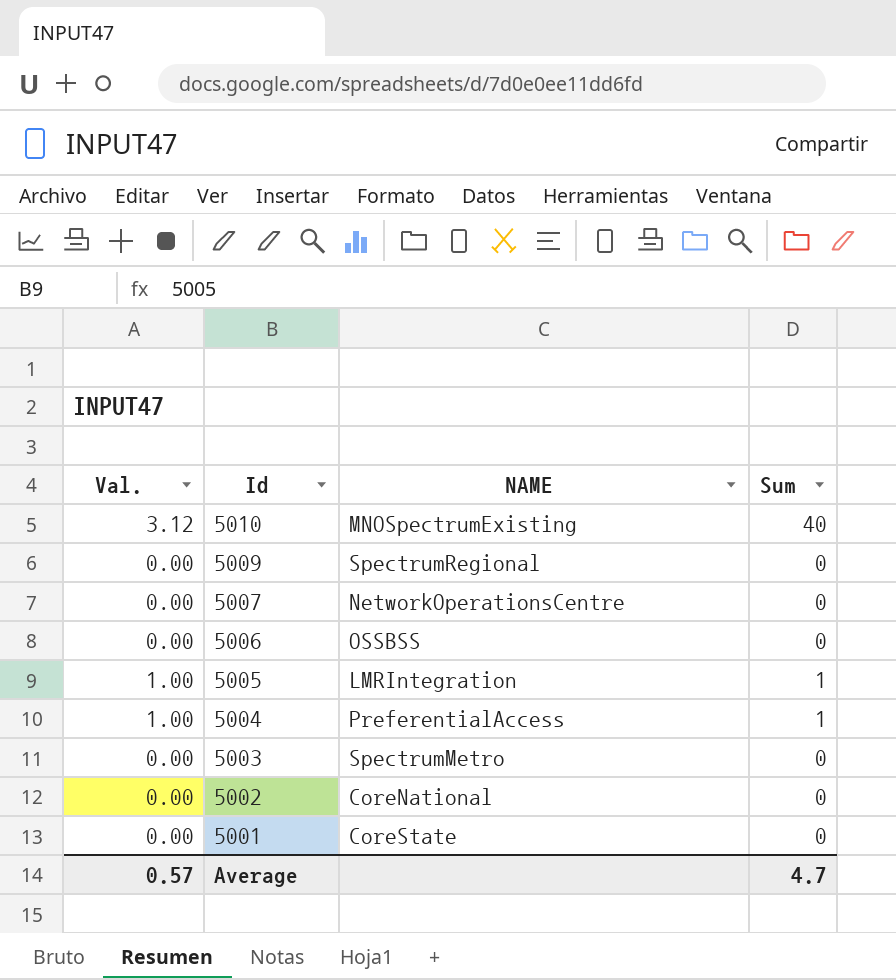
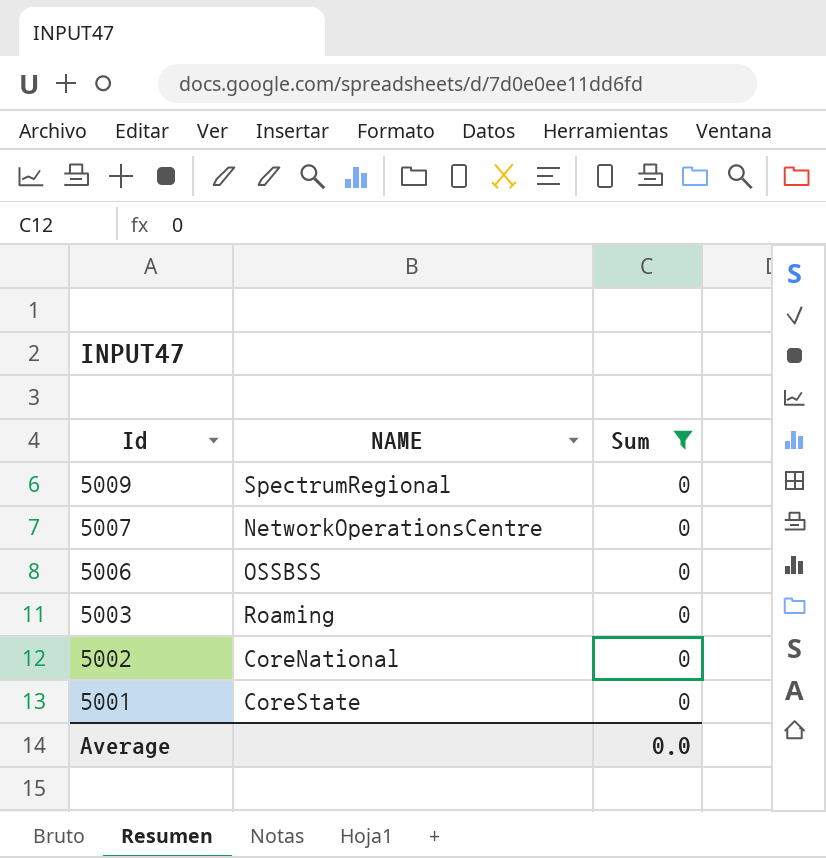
filter: none -> Sum = 0
column Val. | position: 1 -> none
5003 | NAME: SpectrumMetro -> Roaming
Average | Sum: 4.7 -> 0.0

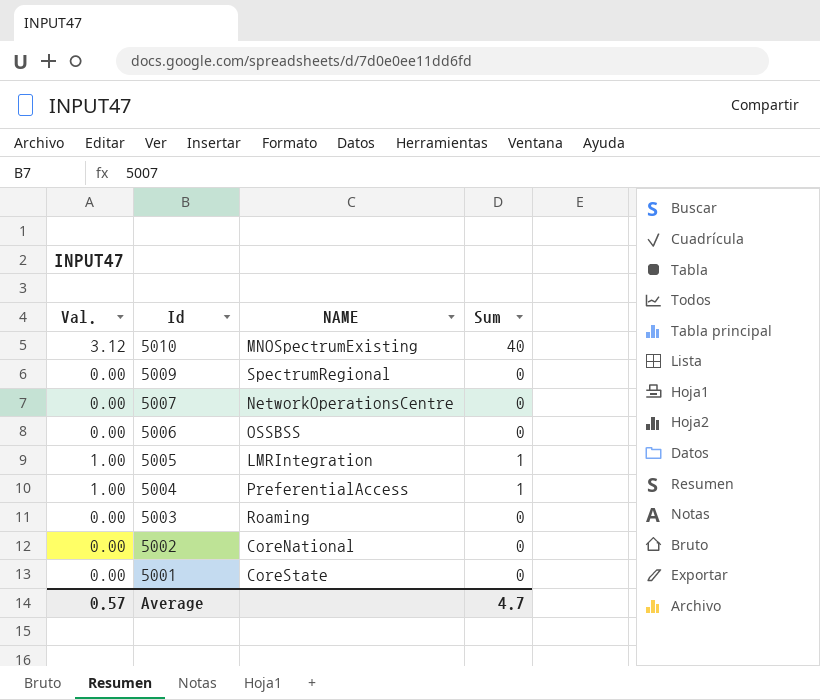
filter: Sum = 0 -> none
column Val. | position: none -> 1
Average | Sum: 0.0 -> 4.7

